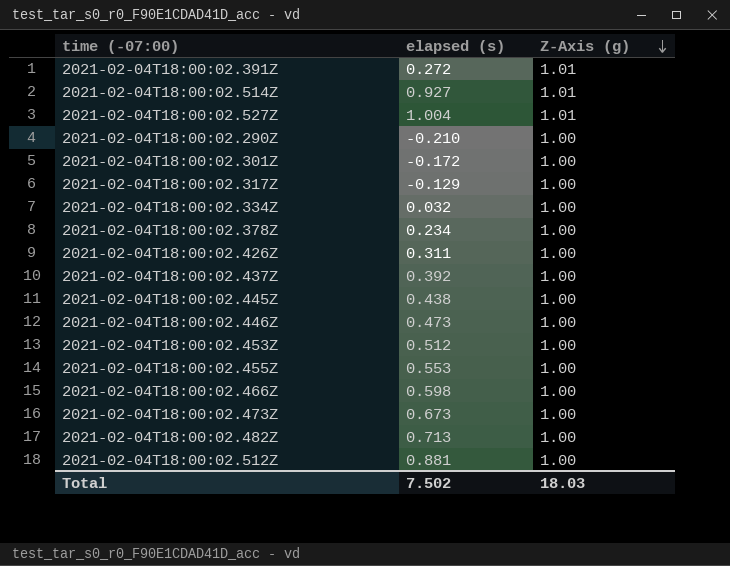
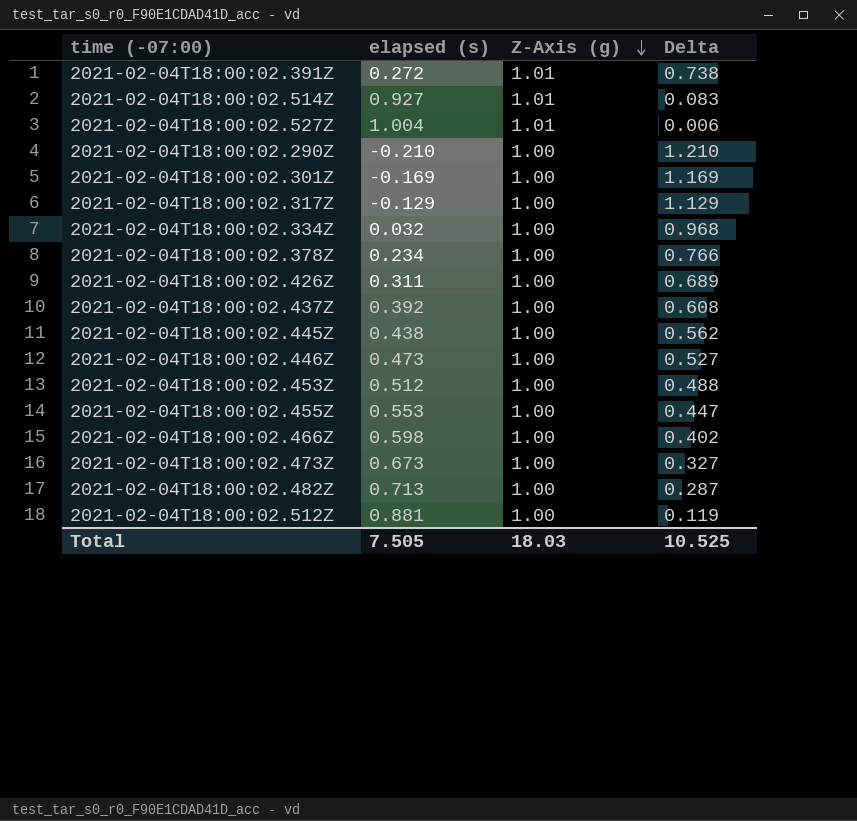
column Delta | formula: none -> [Z-Axis (g)] - [elapsed (s)]
2021-02-04T18:00:02.301Z | elapsed (s): -0.172 -> -0.169
Total | elapsed (s): 7.502 -> 7.505

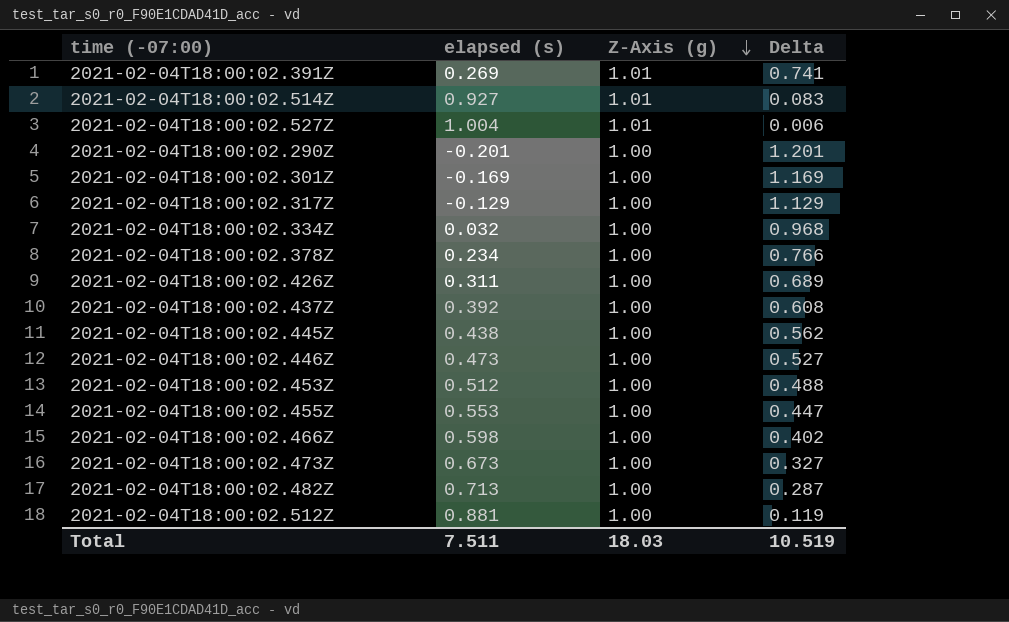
2021-02-04T18:00:02.391Z | elapsed (s): 0.272 -> 0.269
2021-02-04T18:00:02.391Z | Delta: 0.738 -> 0.741
2021-02-04T18:00:02.290Z | elapsed (s): -0.210 -> -0.201
2021-02-04T18:00:02.290Z | Delta: 1.210 -> 1.201
Total | elapsed (s): 7.505 -> 7.511
Total | Delta: 10.525 -> 10.519

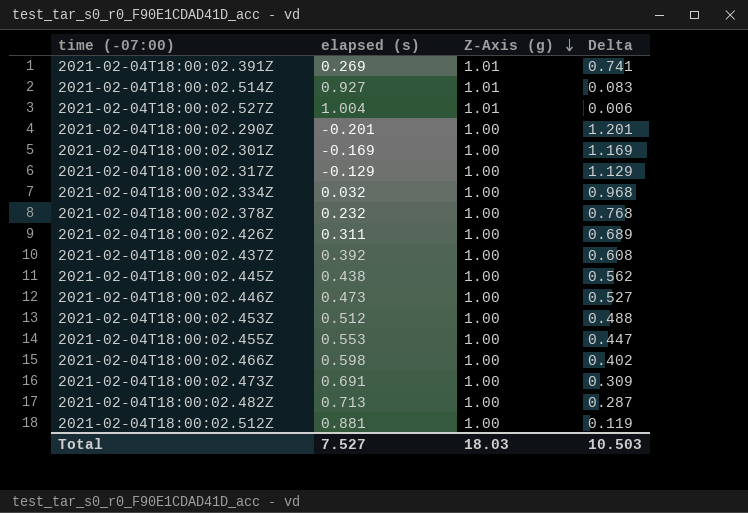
2021-02-04T18:00:02.378Z | elapsed (s): 0.234 -> 0.232
2021-02-04T18:00:02.378Z | Delta: 0.766 -> 0.768
2021-02-04T18:00:02.473Z | elapsed (s): 0.673 -> 0.691
2021-02-04T18:00:02.473Z | Delta: 0.327 -> 0.309
Total | elapsed (s): 7.511 -> 7.527
Total | Delta: 10.519 -> 10.503

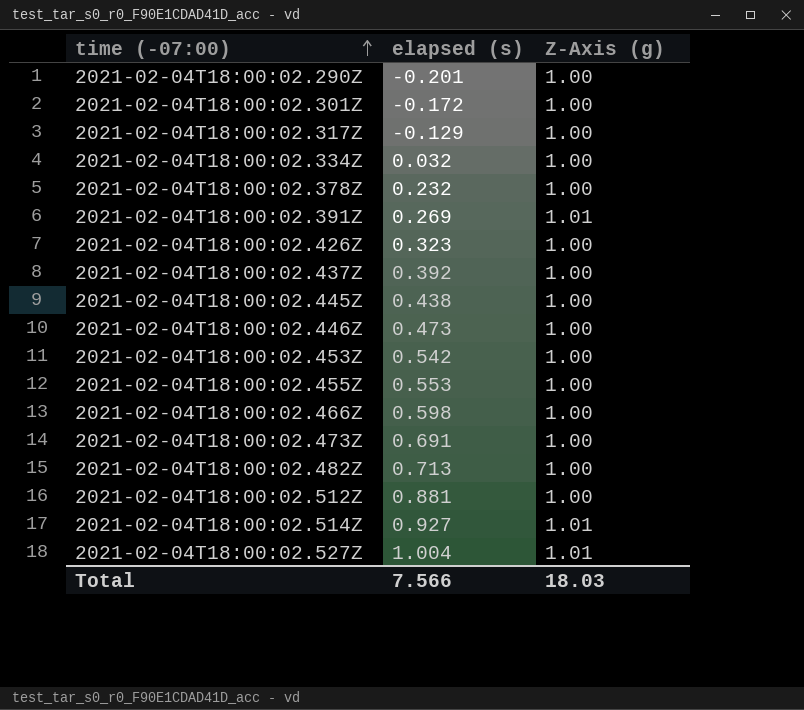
row order: Z-Axis (g) descending -> time (-07:00) ascending
column Delta | formula: [Z-Axis (g)] - [elapsed (s)] -> none
2021-02-04T18:00:02.301Z | elapsed (s): -0.169 -> -0.172
2021-02-04T18:00:02.426Z | elapsed (s): 0.311 -> 0.323
2021-02-04T18:00:02.453Z | elapsed (s): 0.512 -> 0.542
Total | elapsed (s): 7.527 -> 7.566

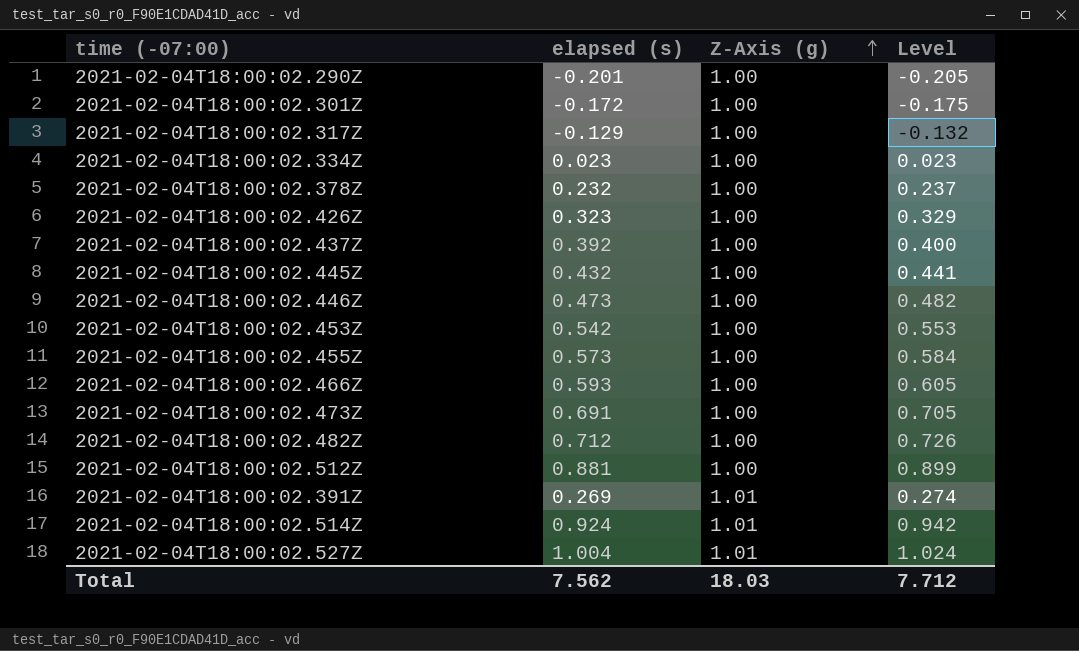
row order: time (-07:00) ascending -> Z-Axis (g) ascending
column Level | formula: none -> [elapsed (s)] * 1.02
2021-02-04T18:00:02.334Z | elapsed (s): 0.032 -> 0.023
2021-02-04T18:00:02.445Z | elapsed (s): 0.438 -> 0.432
2021-02-04T18:00:02.455Z | elapsed (s): 0.553 -> 0.573
2021-02-04T18:00:02.466Z | elapsed (s): 0.598 -> 0.593
2021-02-04T18:00:02.482Z | elapsed (s): 0.713 -> 0.712
2021-02-04T18:00:02.514Z | elapsed (s): 0.927 -> 0.924
Total | elapsed (s): 7.566 -> 7.562

